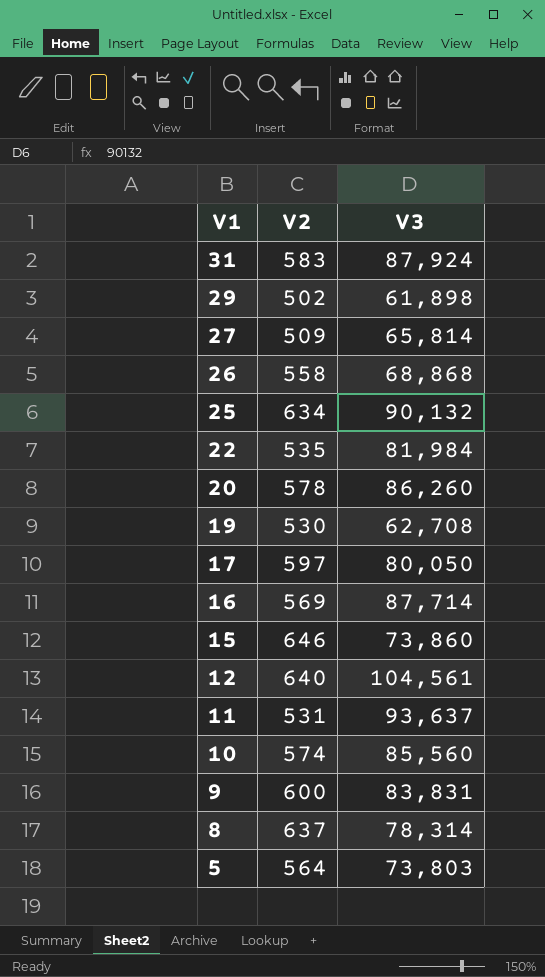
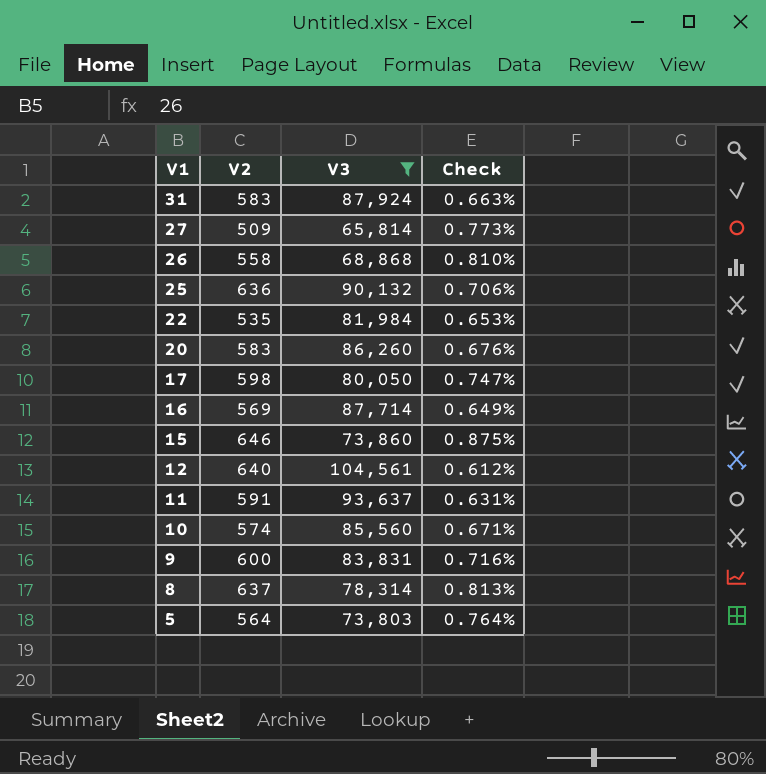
filter: none -> V3 >= 65,814
column Check | formula: none -> [V2] / [V3]
25 | V2: 634 -> 636
20 | V2: 578 -> 583
17 | V2: 597 -> 598
11 | V2: 531 -> 591

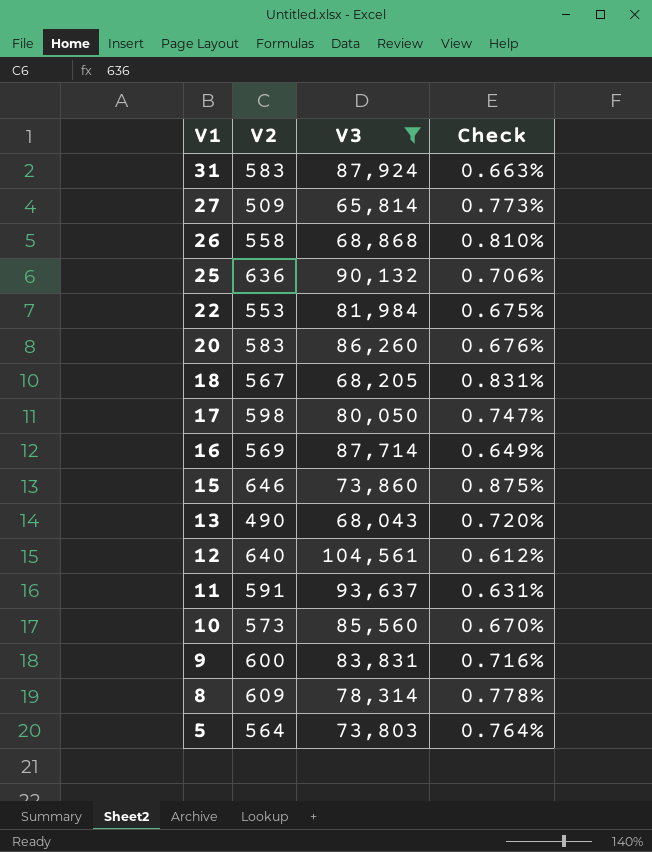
22 | V2: 535 -> 553
22 | Check: 0.653% -> 0.675%
row 18: none -> 567 | 68,205 | 0.831%
row 13: none -> 490 | 68,043 | 0.720%
10 | V2: 574 -> 573
10 | Check: 0.671% -> 0.670%
8 | V2: 637 -> 609
8 | Check: 0.813% -> 0.778%

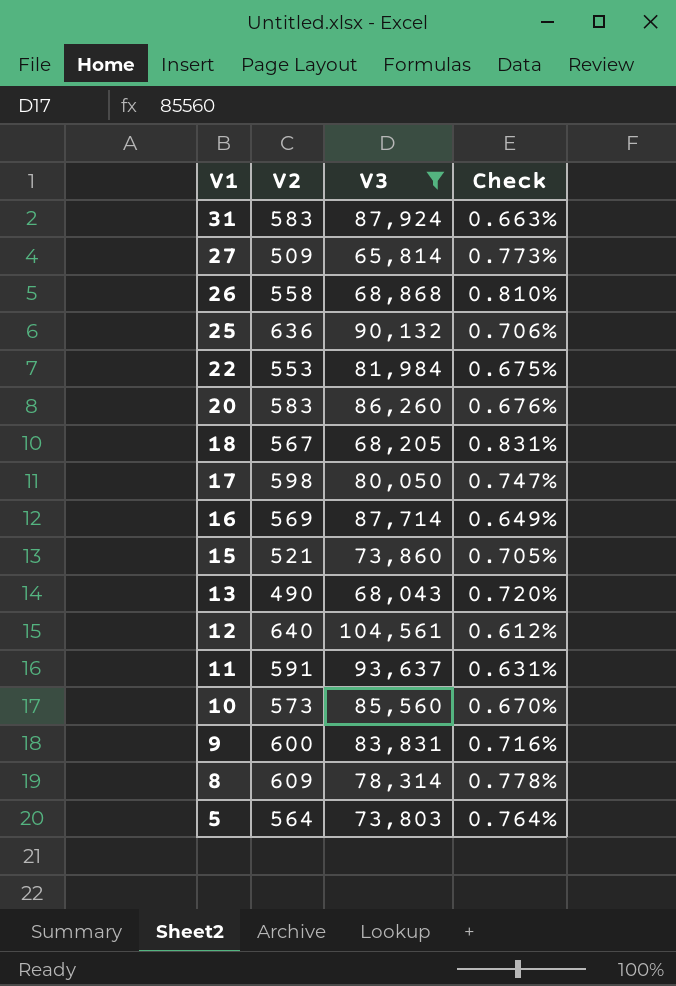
15 | V2: 646 -> 521
15 | Check: 0.875% -> 0.705%

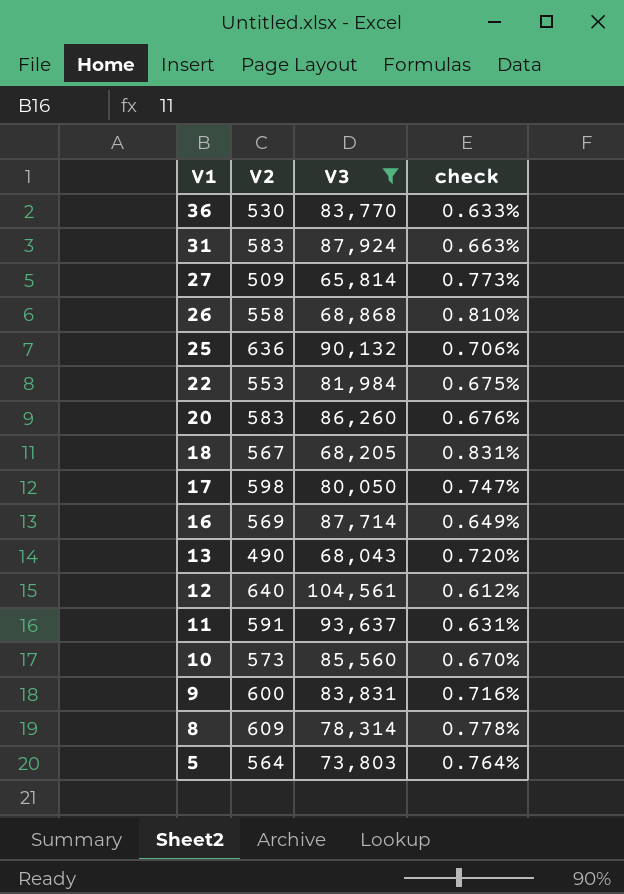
column name: Check -> check
row 15: 521 | 73,860 | 0.705% -> none
row 36: none -> 530 | 83,770 | 0.633%

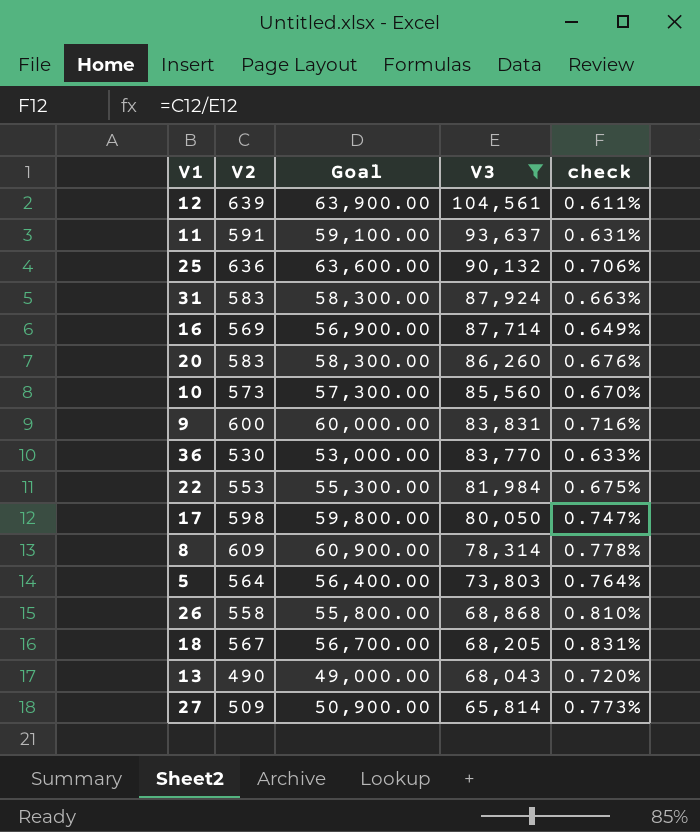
row order: V1 descending -> V3 descending
column Goal | formula: none -> [V2] * 100
12 | V2: 640 -> 639
12 | check: 0.612% -> 0.611%

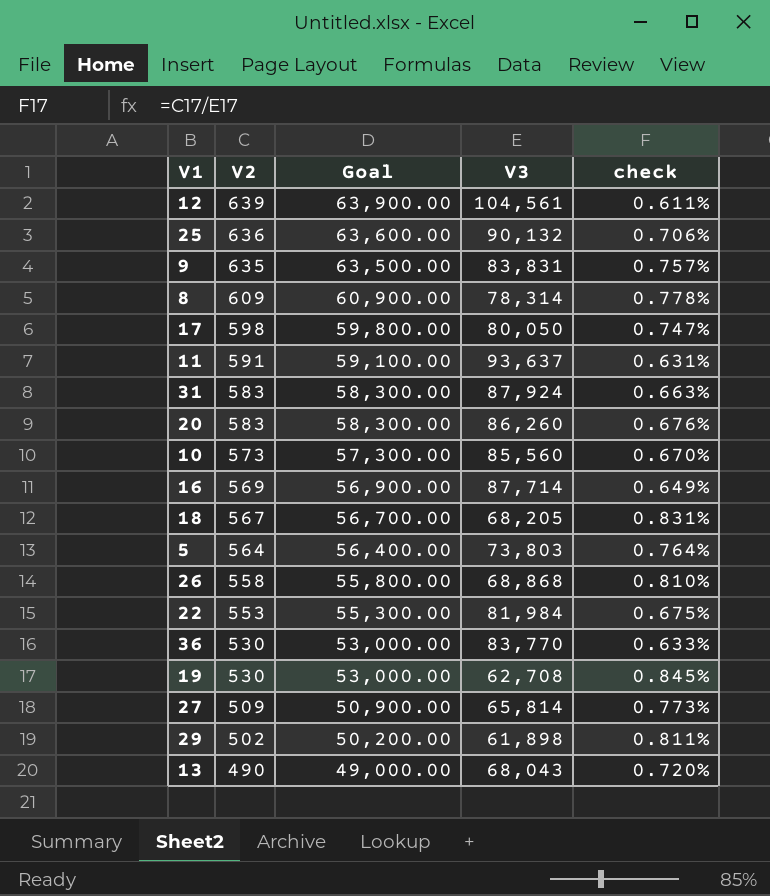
filter: V3 >= 65,814 -> none
row order: V3 descending -> V2 descending
9 | V2: 600 -> 635
9 | Goal: 60,000.00 -> 63,500.00
9 | check: 0.716% -> 0.757%

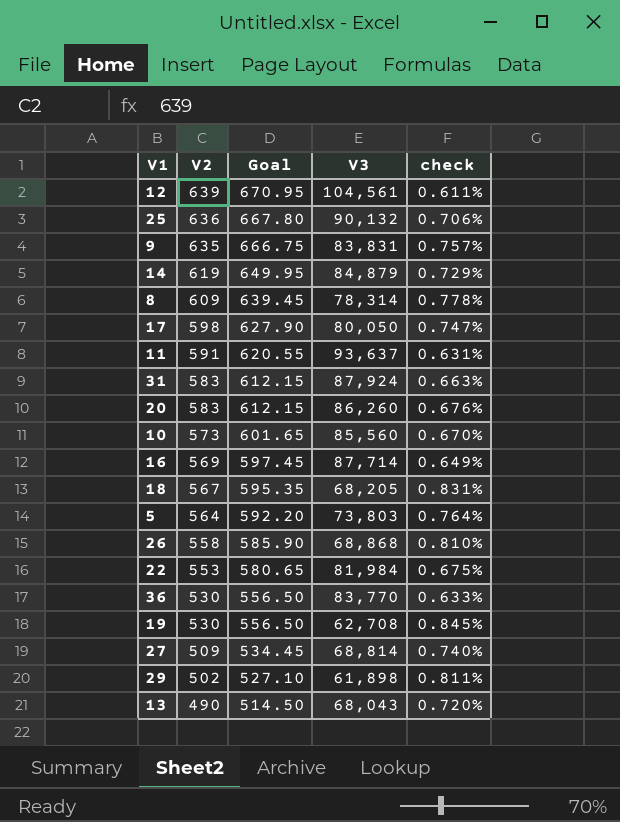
column Goal | formula: [V2] * 100 -> [V2] * 1.05
row 14: none -> 619 | 649.95 | 84,879 | 0.729%
27 | V3: 65,814 -> 68,814
27 | check: 0.773% -> 0.740%

